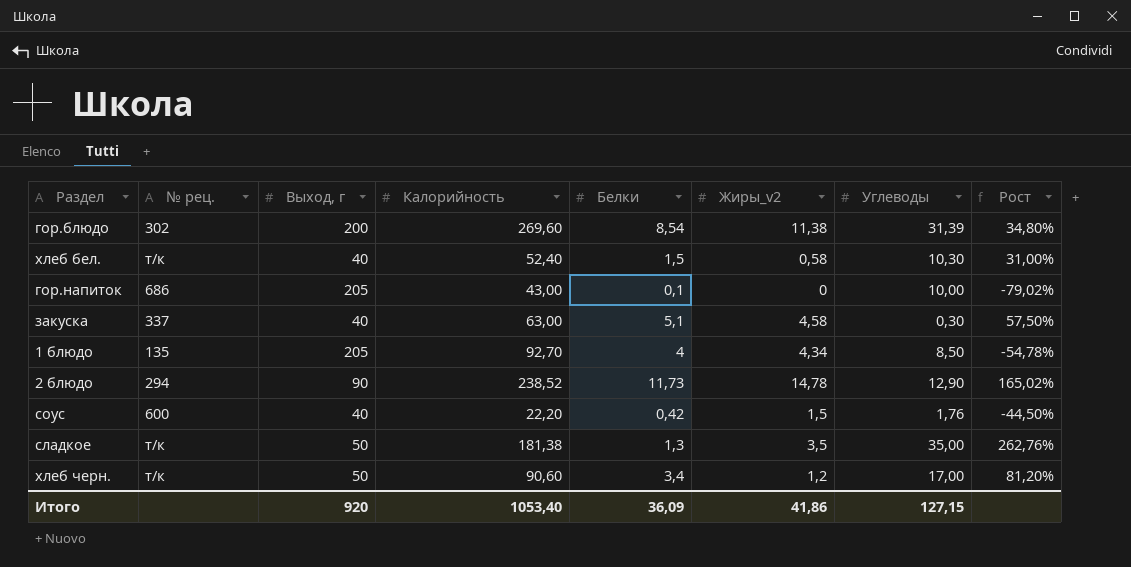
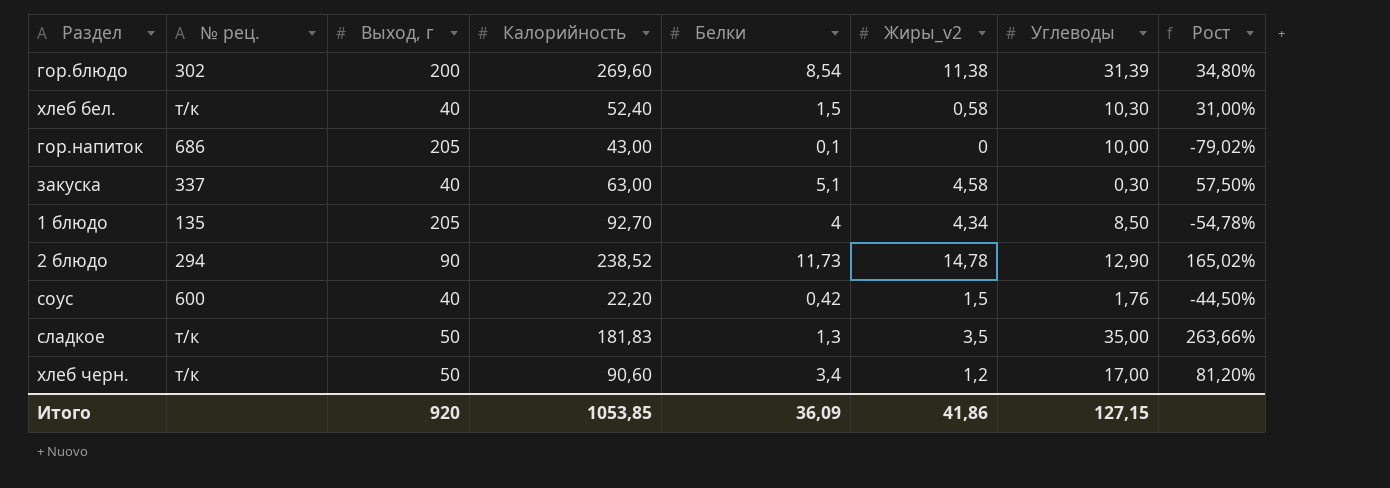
сладкое | Калорийность: 181,38 -> 181,83
сладкое | Рост: 262,76% -> 263,66%
Итого | Калорийность: 1053,40 -> 1053,85

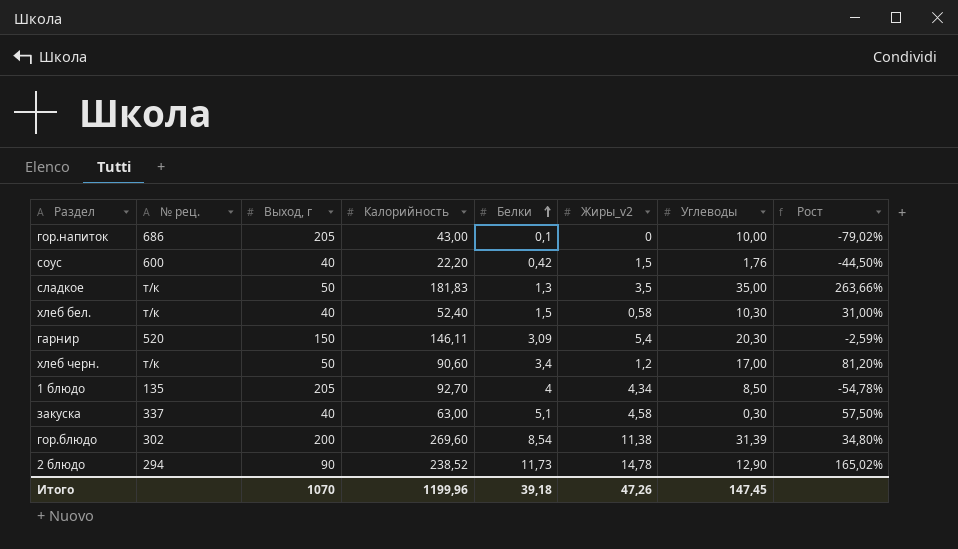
row order: none -> Белки ascending
row гарнир: none -> 520 | 150 | 146,11 | 3,09 | 5,4 | 20,30 | -2,59%
Итого | Выход, г: 920 -> 1070
Итого | Калорийность: 1053,85 -> 1199,96
Итого | Белки: 36,09 -> 39,18
Итого | Жиры_v2: 41,86 -> 47,26
Итого | Углеводы: 127,15 -> 147,45

